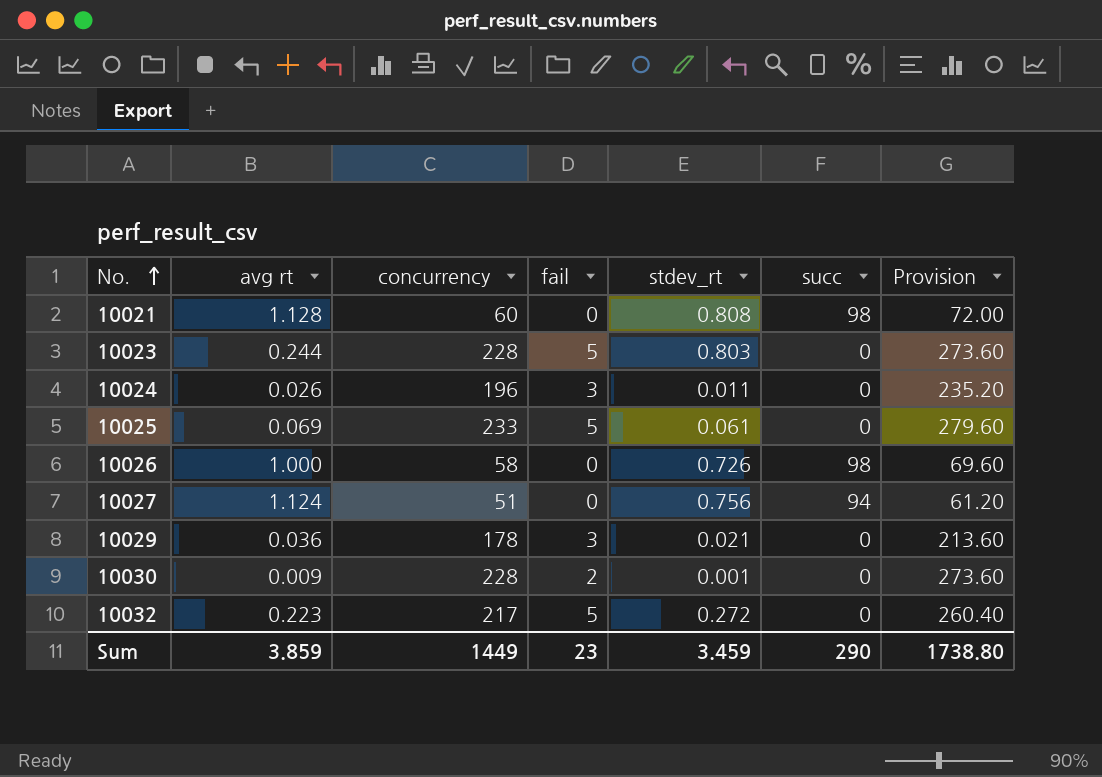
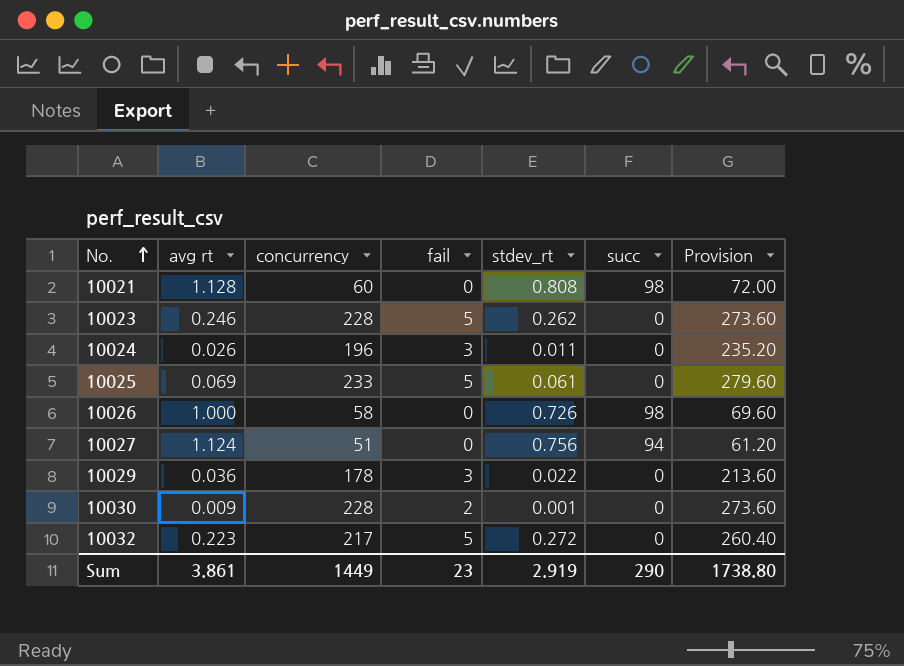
10023 | avg rt: 0.244 -> 0.246
10023 | stdev_rt: 0.803 -> 0.262
10029 | stdev_rt: 0.021 -> 0.022
Sum | avg rt: 3.859 -> 3.861
Sum | stdev_rt: 3.459 -> 2.919

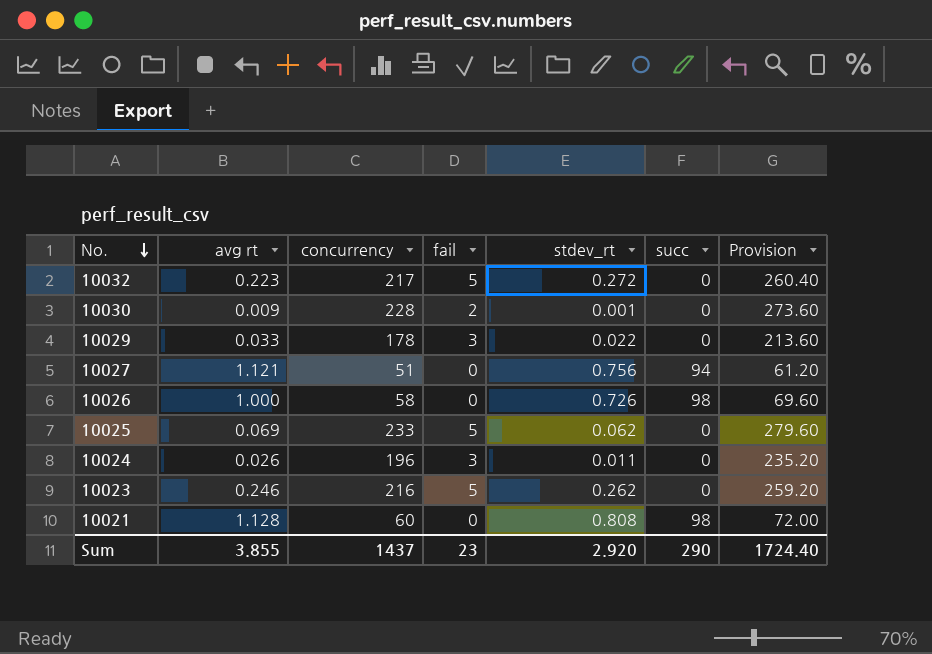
row order: No. ascending -> No. descending
10029 | avg rt: 0.036 -> 0.033
10027 | avg rt: 1.124 -> 1.121
10025 | stdev_rt: 0.061 -> 0.062
10023 | concurrency: 228 -> 216
10023 | Provision: 273.60 -> 259.20
Sum | avg rt: 3.861 -> 3.855
Sum | concurrency: 1449 -> 1437
Sum | stdev_rt: 2.919 -> 2.920
Sum | Provision: 1738.80 -> 1724.40

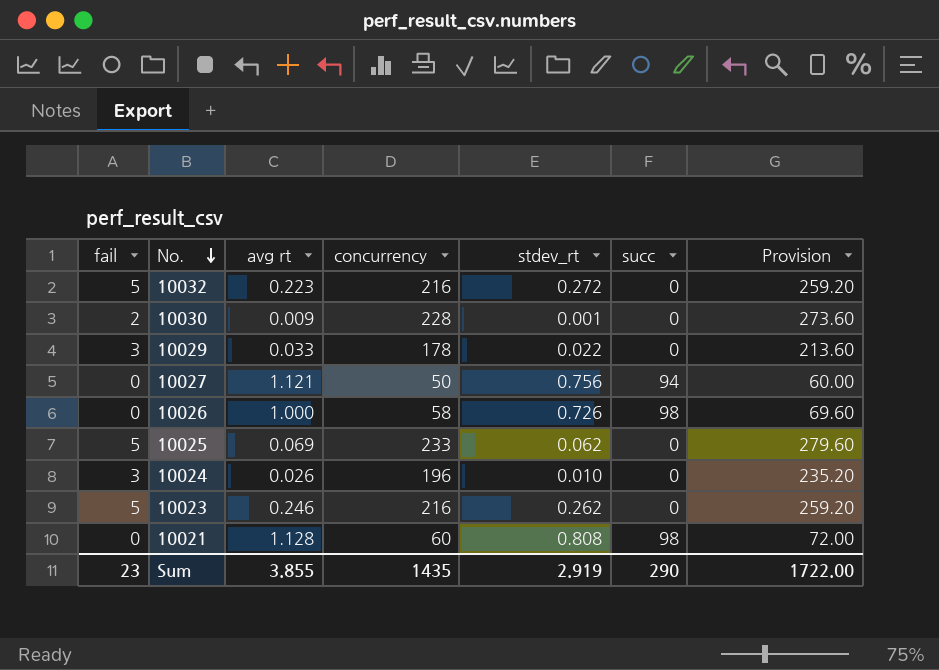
column fail | position: 4 -> 1
10032 | concurrency: 217 -> 216
10032 | Provision: 260.40 -> 259.20
10027 | concurrency: 51 -> 50
10027 | Provision: 61.20 -> 60.00
10024 | stdev_rt: 0.011 -> 0.010
Sum | concurrency: 1437 -> 1435
Sum | stdev_rt: 2.920 -> 2.919
Sum | Provision: 1724.40 -> 1722.00

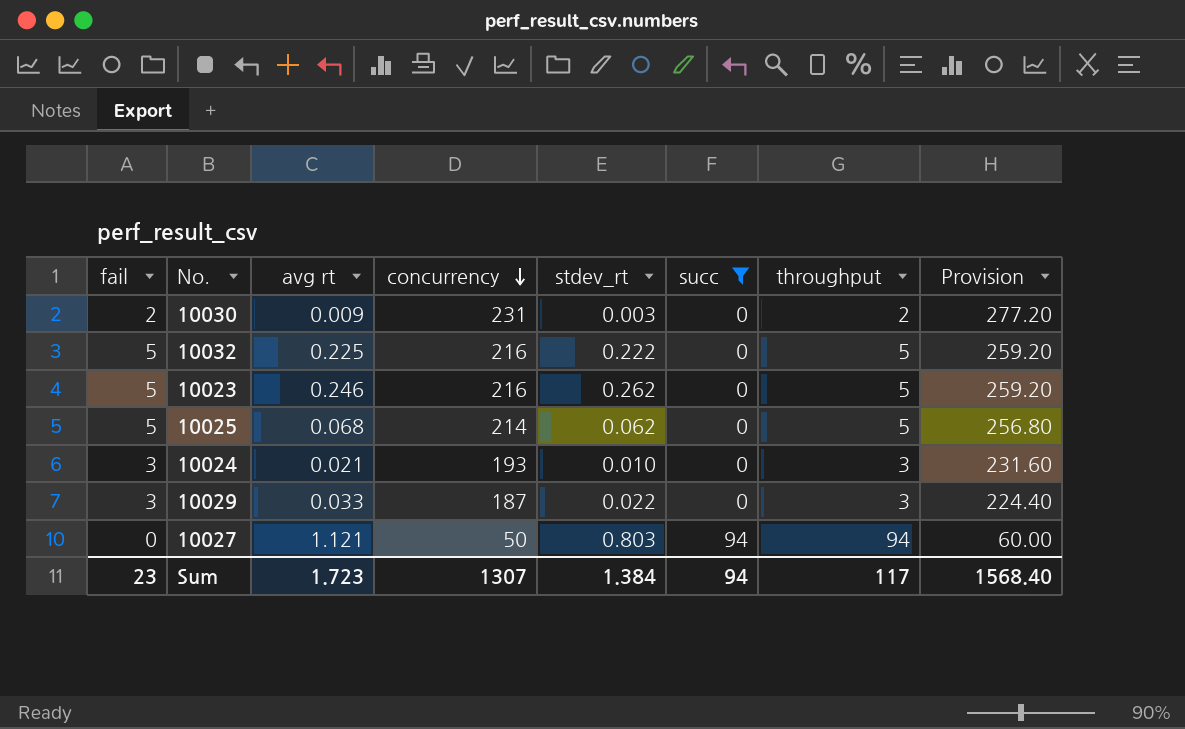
filter: none -> succ != 98
row order: No. descending -> concurrency descending
column throughput | formula: none -> [fail] + [succ]
10030 | concurrency: 228 -> 231
10030 | stdev_rt: 0.001 -> 0.003
10030 | Provision: 273.60 -> 277.20
10032 | avg rt: 0.223 -> 0.225
10032 | stdev_rt: 0.272 -> 0.222
10025 | avg rt: 0.069 -> 0.068
10025 | concurrency: 233 -> 214
10025 | Provision: 279.60 -> 256.80
10024 | avg rt: 0.026 -> 0.021
10024 | concurrency: 196 -> 193
10024 | Provision: 235.20 -> 231.60
10029 | concurrency: 178 -> 187
10029 | Provision: 213.60 -> 224.40
10027 | stdev_rt: 0.756 -> 0.803
Sum | avg rt: 3.855 -> 1.723
Sum | concurrency: 1435 -> 1307
Sum | stdev_rt: 2.919 -> 1.384
Sum | succ: 290 -> 94
Sum | Provision: 1722.00 -> 1568.40

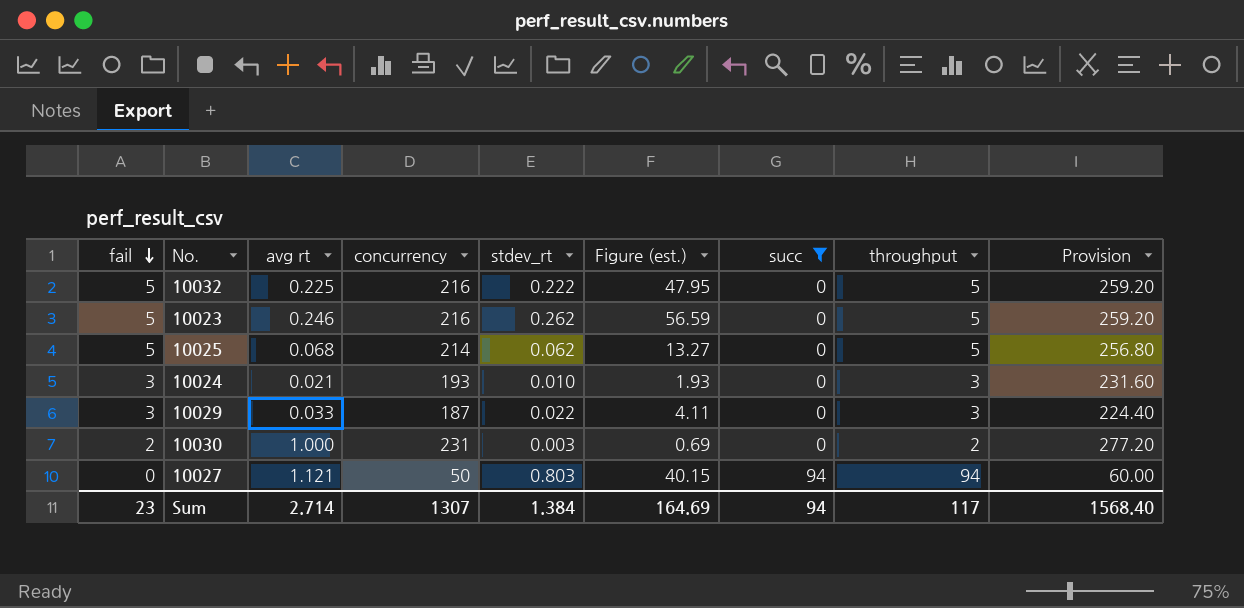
row order: concurrency descending -> fail descending
column Figure (est.) | formula: none -> [concurrency] * [stdev_rt]
10030 | avg rt: 0.009 -> 1.000
Sum | avg rt: 1.723 -> 2.714

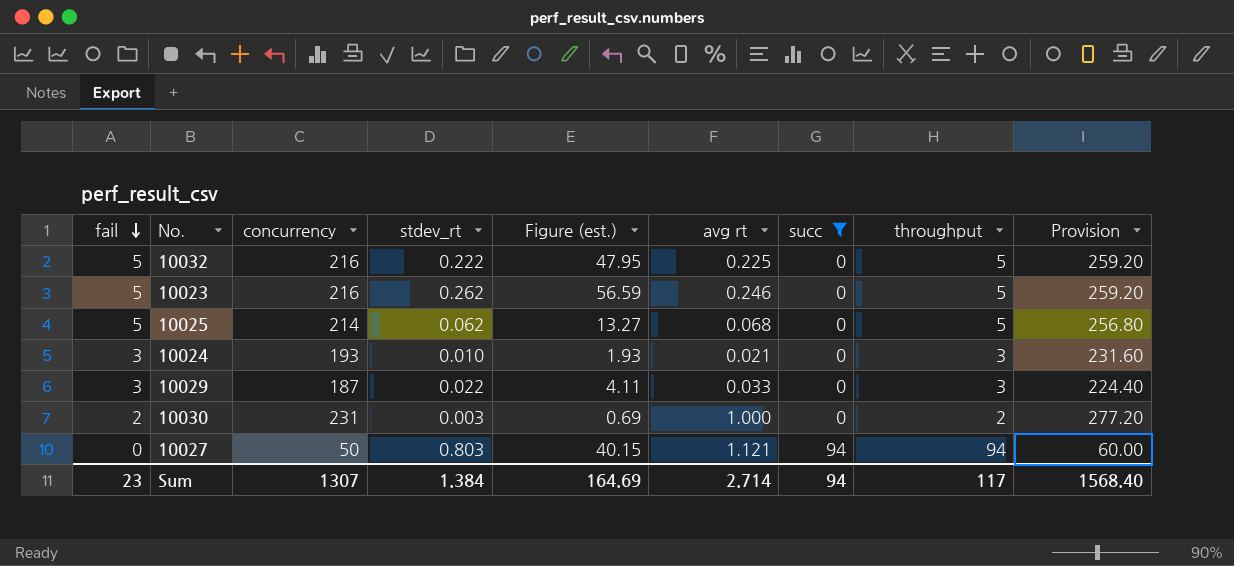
column avg rt | position: 3 -> 6

